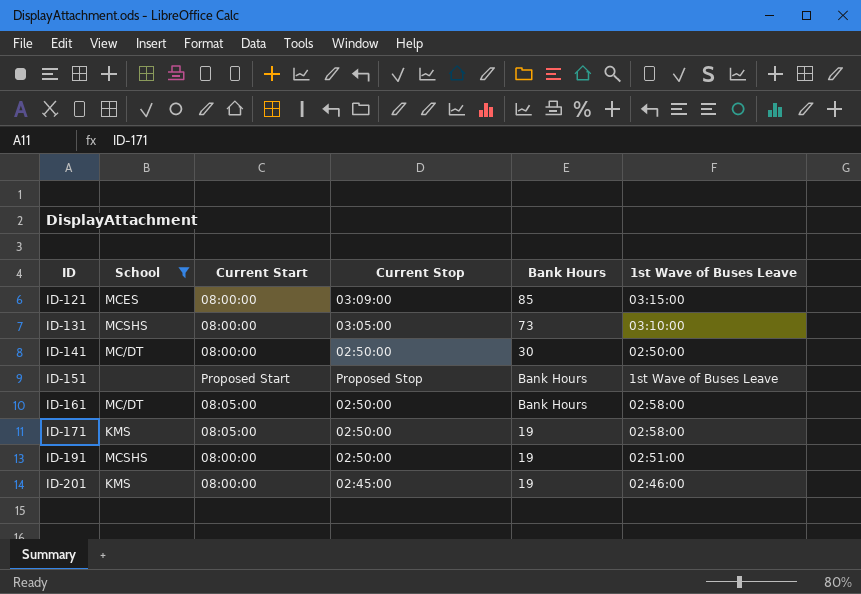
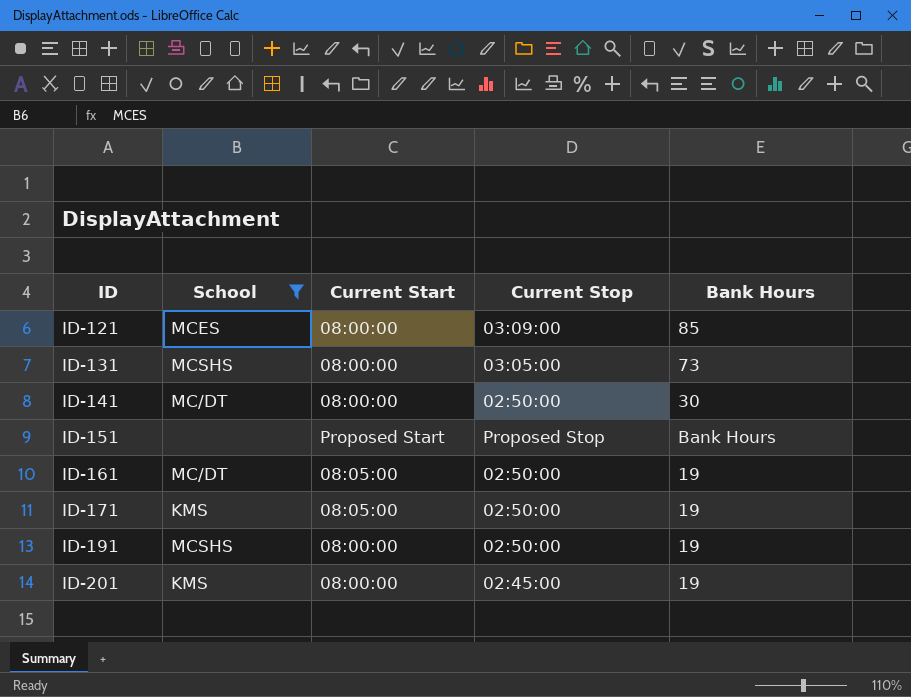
column 1st Wave of Buses Leave | position: 6 -> none
ID-161 | Bank Hours: Bank Hours -> 19

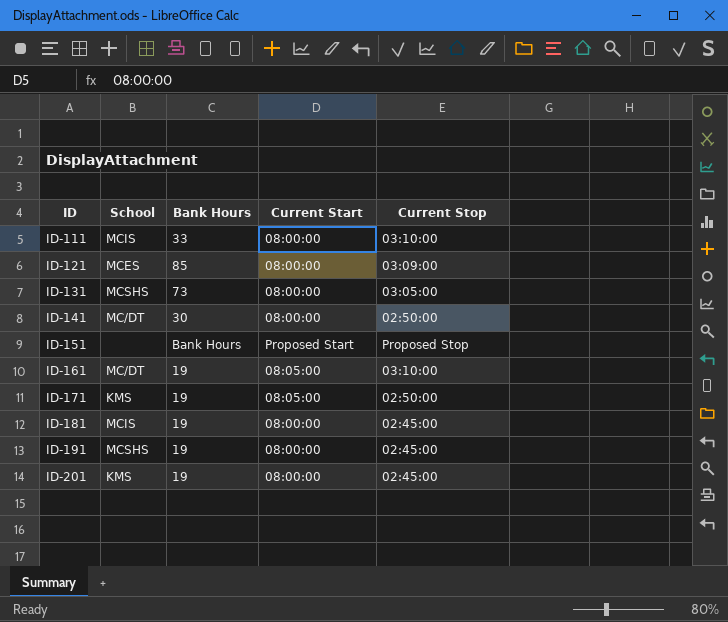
filter: School != MCIS -> none
column Bank Hours | position: 5 -> 3
ID-161 | Current Stop: 02:50:00 -> 03:10:00
ID-191 | Current Stop: 02:50:00 -> 02:45:00

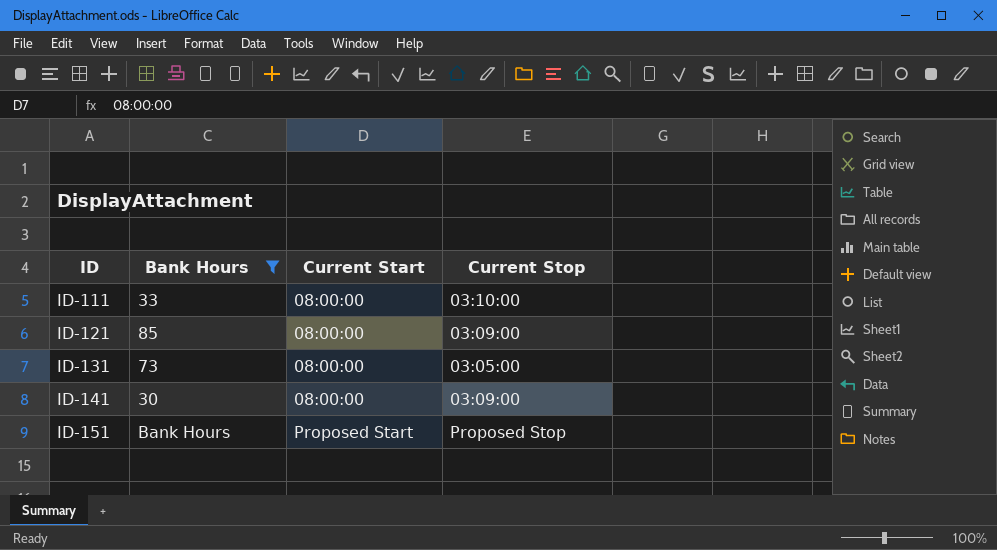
filter: none -> Bank Hours != 19
column School | position: 2 -> none
ID-141 | Current Stop: 02:50:00 -> 03:09:00

